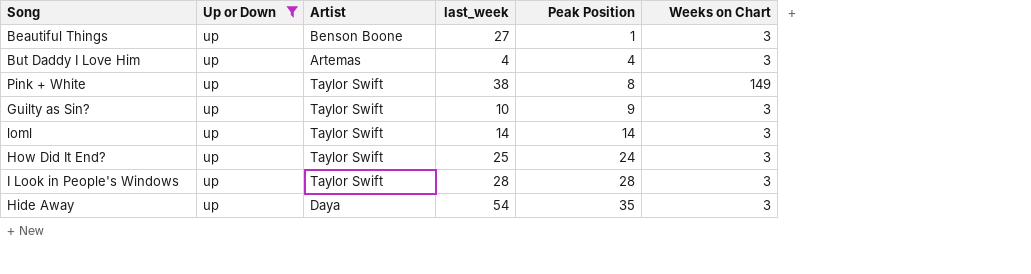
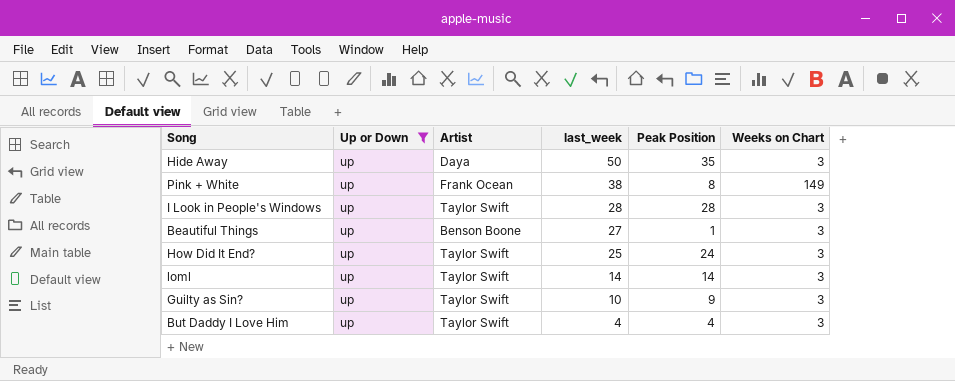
row order: Peak Position ascending -> last_week descending
Hide Away | last_week: 54 -> 50
Pink + White | Artist: Taylor Swift -> Frank Ocean
But Daddy I Love Him | Artist: Artemas -> Taylor Swift

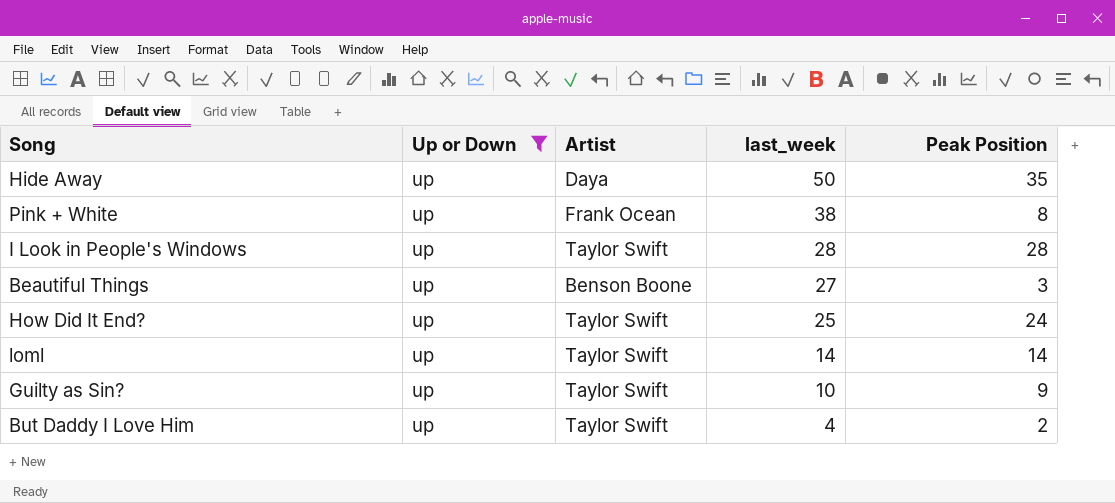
column Weeks on Chart | position: 6 -> none
Beautiful Things | Peak Position: 1 -> 3
But Daddy I Love Him | Peak Position: 4 -> 2

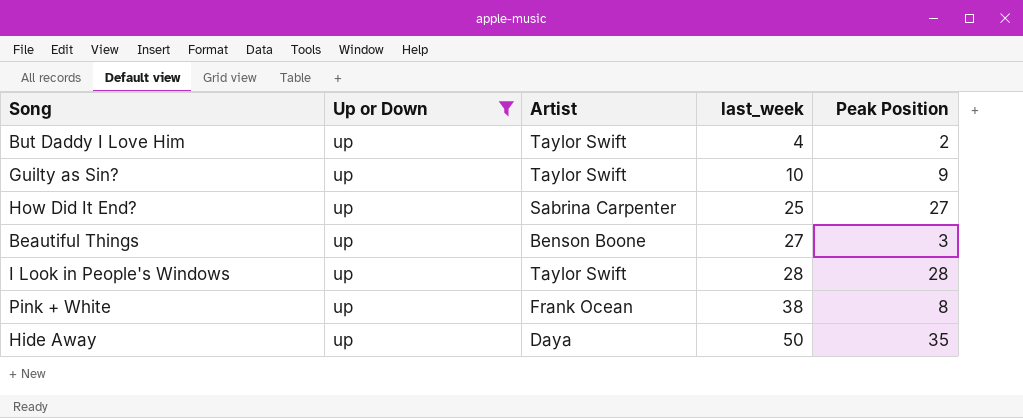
row order: last_week descending -> last_week ascending
row loml: up | Taylor Swift | 14 | 14 -> none
How Did It End? | Artist: Taylor Swift -> Sabrina Carpenter
How Did It End? | Peak Position: 24 -> 27

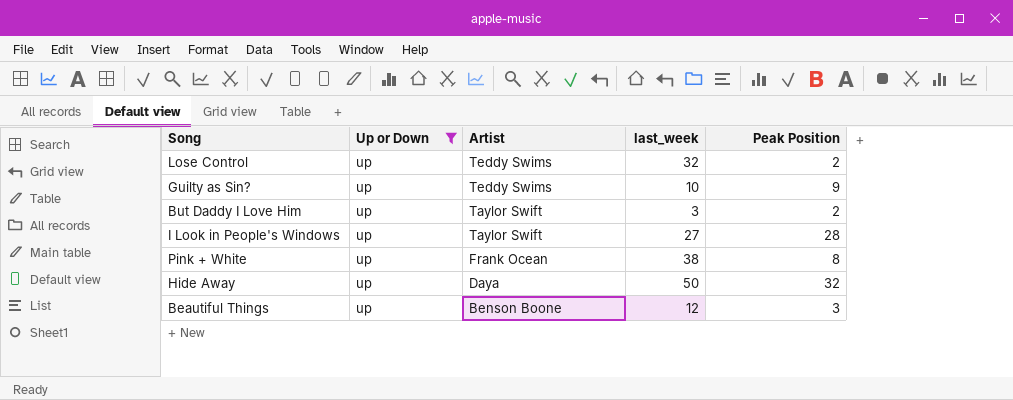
row order: last_week ascending -> Artist descending
row How Did It End?: up | Sabrina Carpenter | 25 | 27 -> none
row Lose Control: none -> up | Teddy Swims | 32 | 2
Guilty as Sin? | Artist: Taylor Swift -> Teddy Swims
But Daddy I Love Him | last_week: 4 -> 3
I Look in People's Windows | last_week: 28 -> 27
Hide Away | Peak Position: 35 -> 32
Beautiful Things | last_week: 27 -> 12

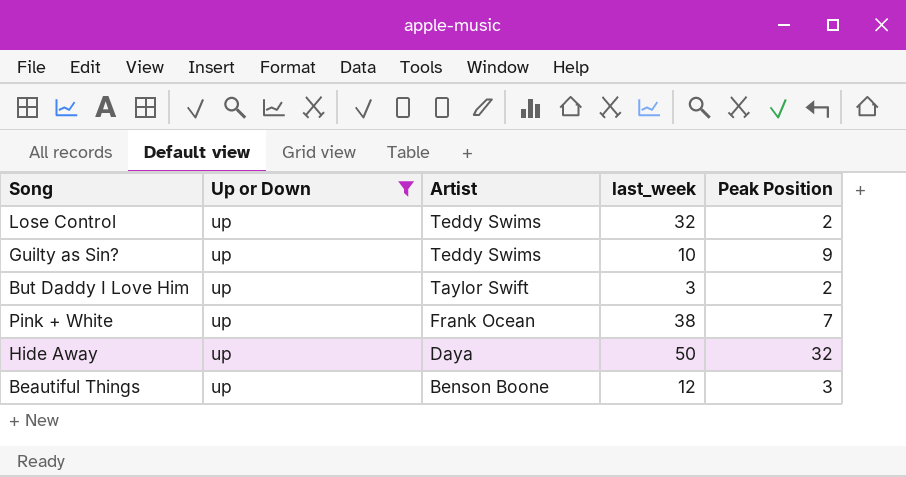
row I Look in People's Windows: up | Taylor Swift | 27 | 28 -> none
Pink + White | Peak Position: 8 -> 7

